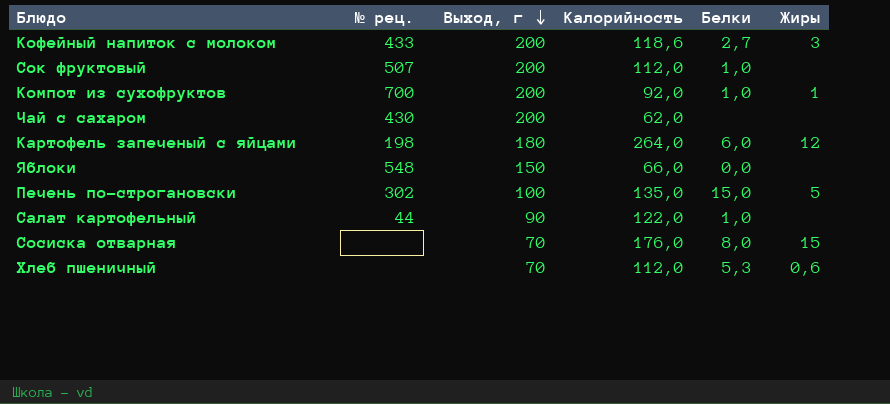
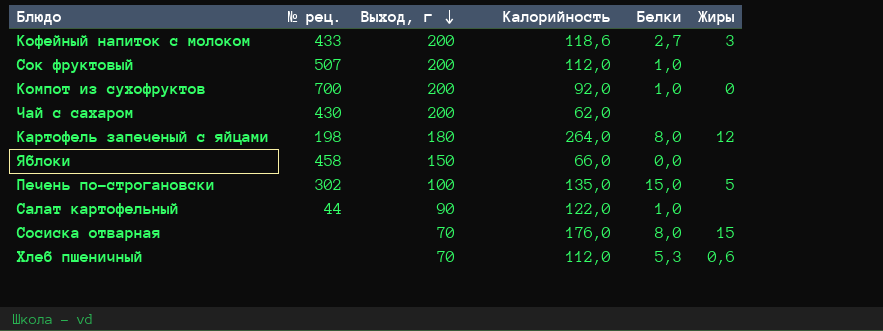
Компот из сухофруктов | Жиры: 1 -> 0
Картофель запеченый с яйцами | Белки: 6,0 -> 8,0
Яблоки | № рец.: 548 -> 458

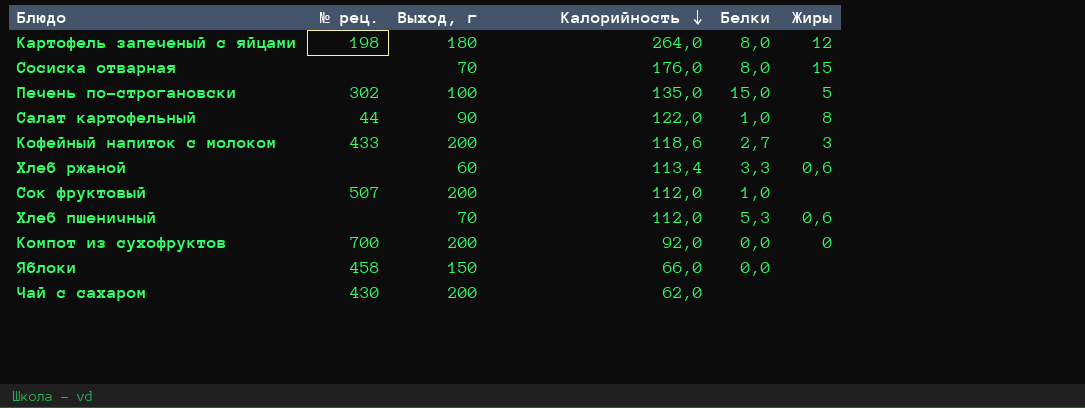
row order: Выход, г descending -> Калорийность descending
Салат картофельный | Жиры: none -> 8
row Хлеб ржаной: none -> none | 60 | 113,4 | 3,3 | 0,6
Компот из сухофруктов | Белки: 1,0 -> 0,0

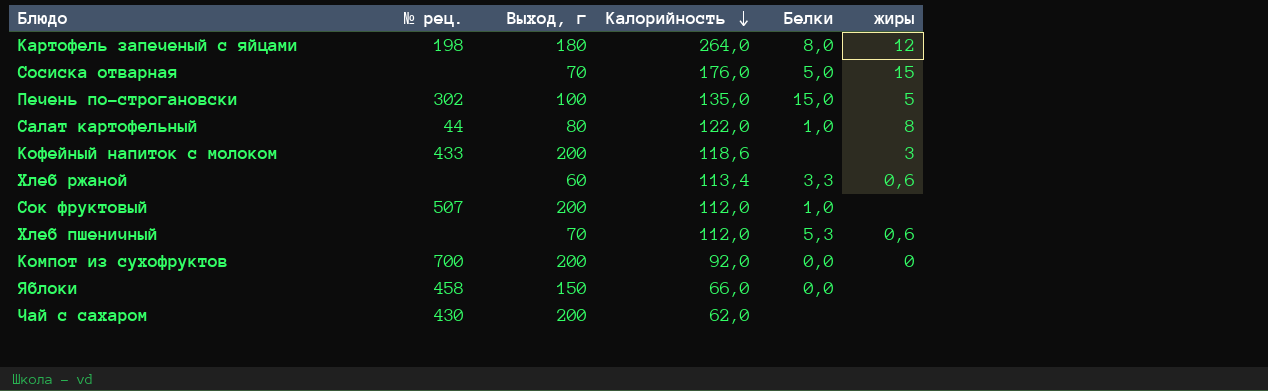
column name: Жиры -> жиры
Сосиска отварная | Белки: 8,0 -> 5,0
Салат картофельный | Выход, г: 90 -> 80
Кофейный напиток с молоком | Белки: 2,7 -> none

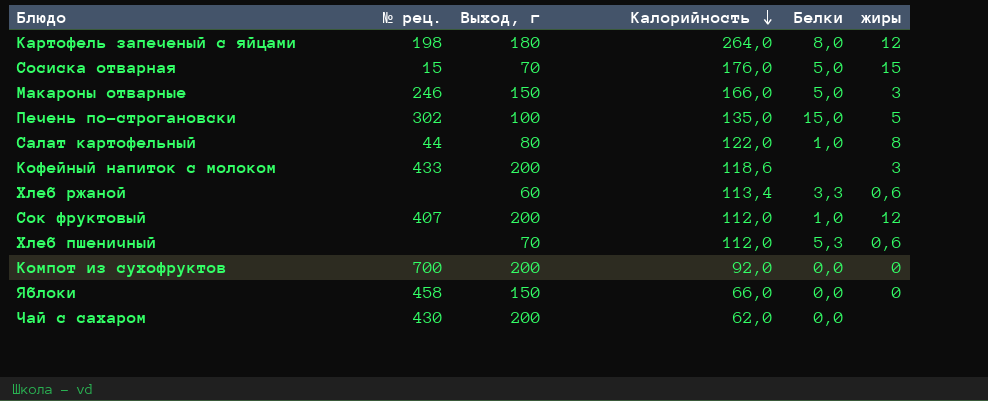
Сосиска отварная | № рец.: none -> 15
row Макароны отварные: none -> 246 | 150 | 166,0 | 5,0 | 3
Сок фруктовый | № рец.: 507 -> 407
Сок фруктовый | жиры: none -> 12
Яблоки | жиры: none -> 0
Чай с сахаром | Белки: none -> 0,0

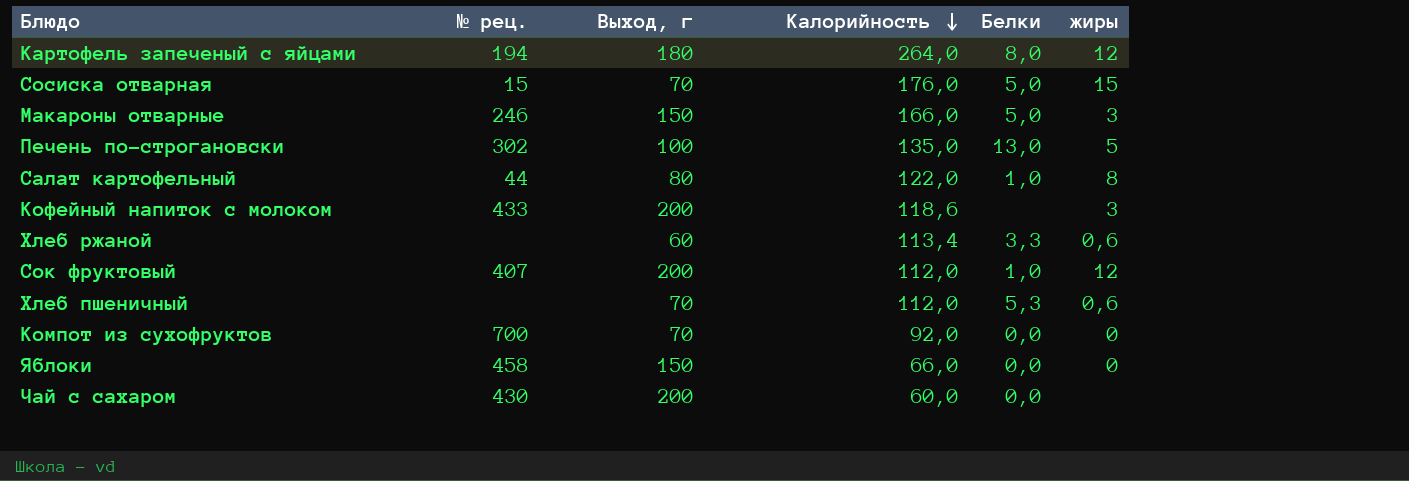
Картофель запеченый с яйцами | № рец.: 198 -> 194
Печень по-строгановски | Белки: 15,0 -> 13,0
Компот из сухофруктов | Выход, г: 200 -> 70
Чай с сахаром | Калорийность: 62,0 -> 60,0

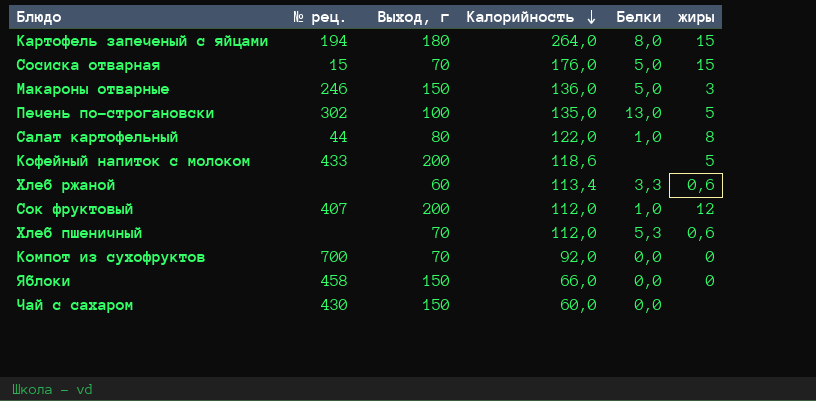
Картофель запеченый с яйцами | жиры: 12 -> 15
Макароны отварные | Калорийность: 166,0 -> 136,0
Кофейный напиток с молоком | жиры: 3 -> 5
Чай с сахаром | Выход, г: 200 -> 150

